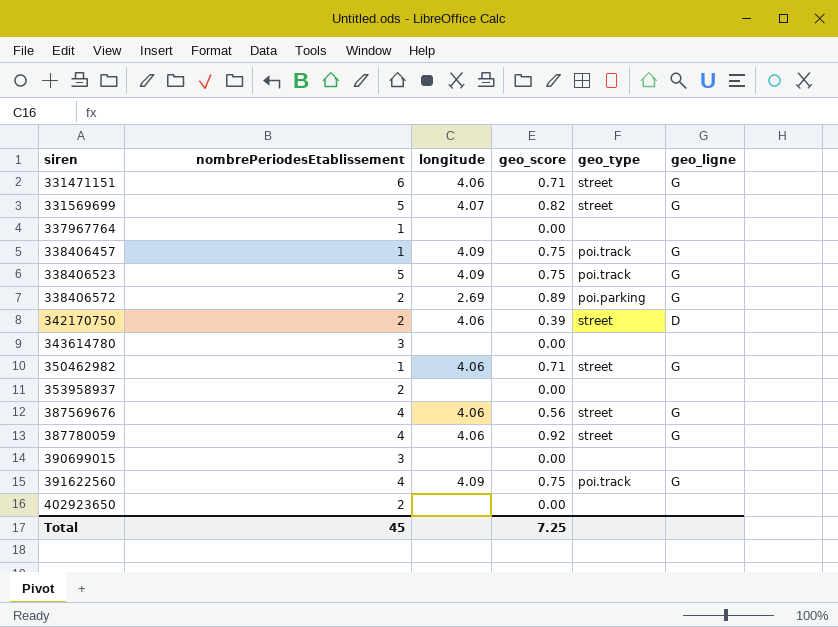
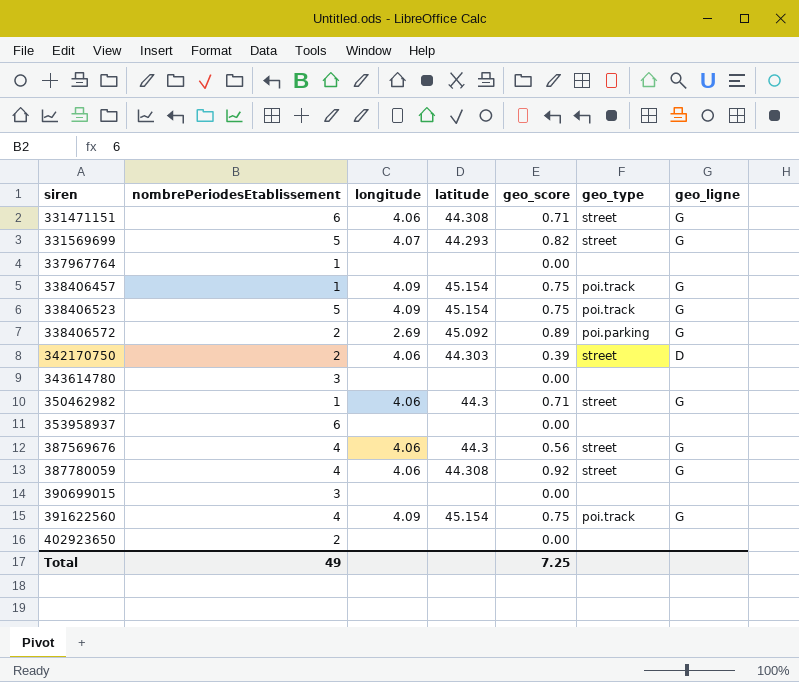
column latitude | position: none -> 4
353958937 | nombrePeriodesEtablissement: 2 -> 6
Total | nombrePeriodesEtablissement: 45 -> 49

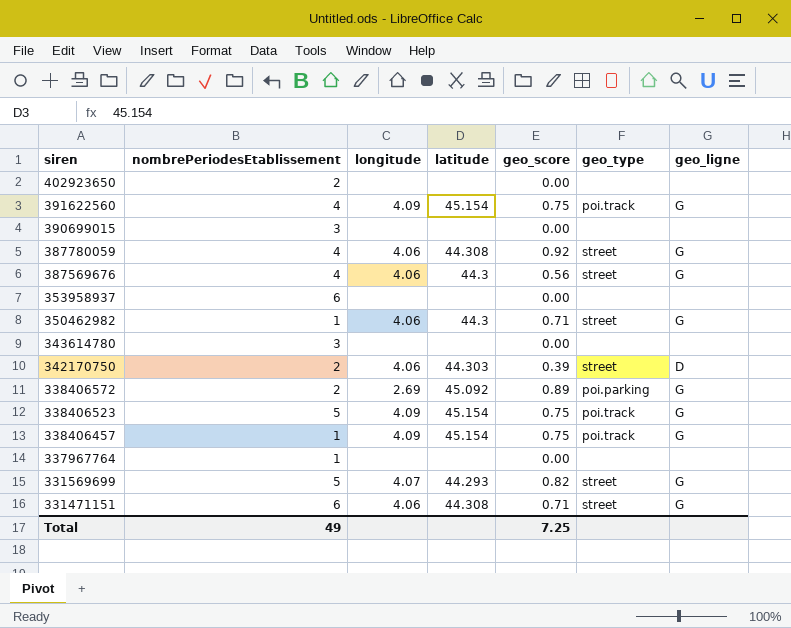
row order: siren ascending -> siren descending

